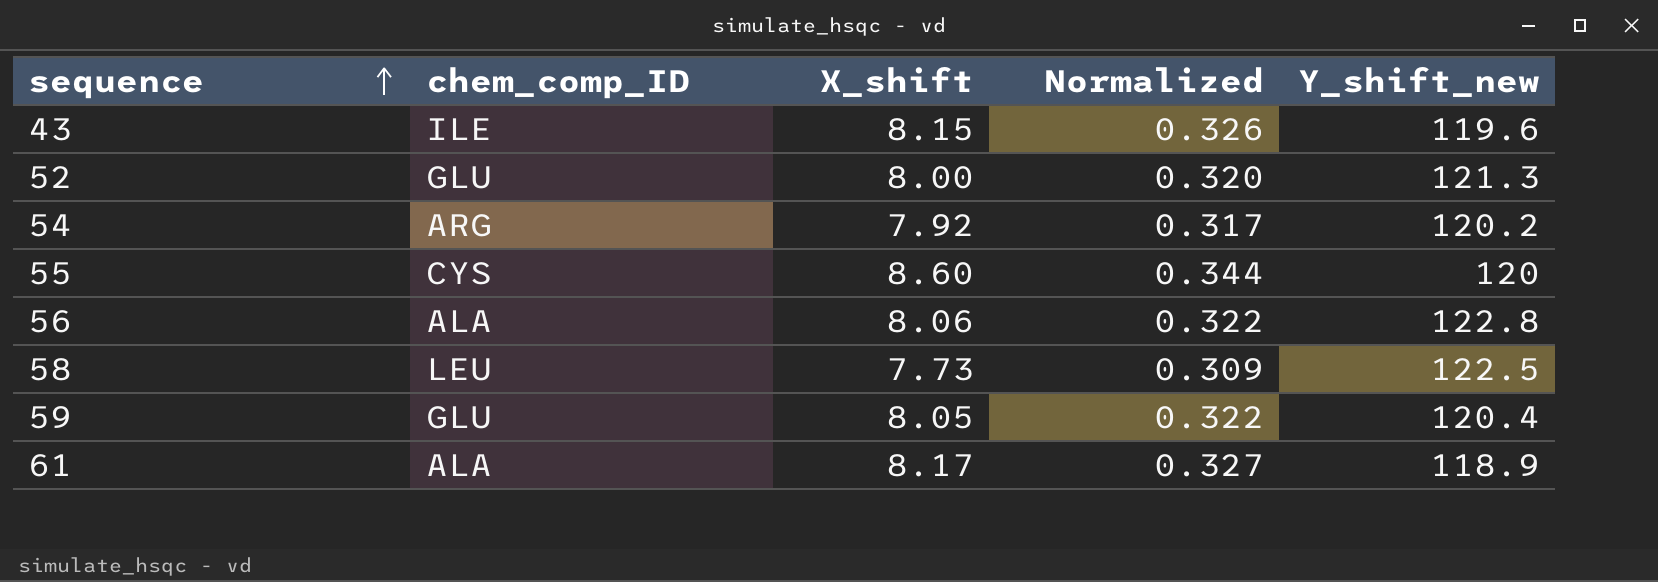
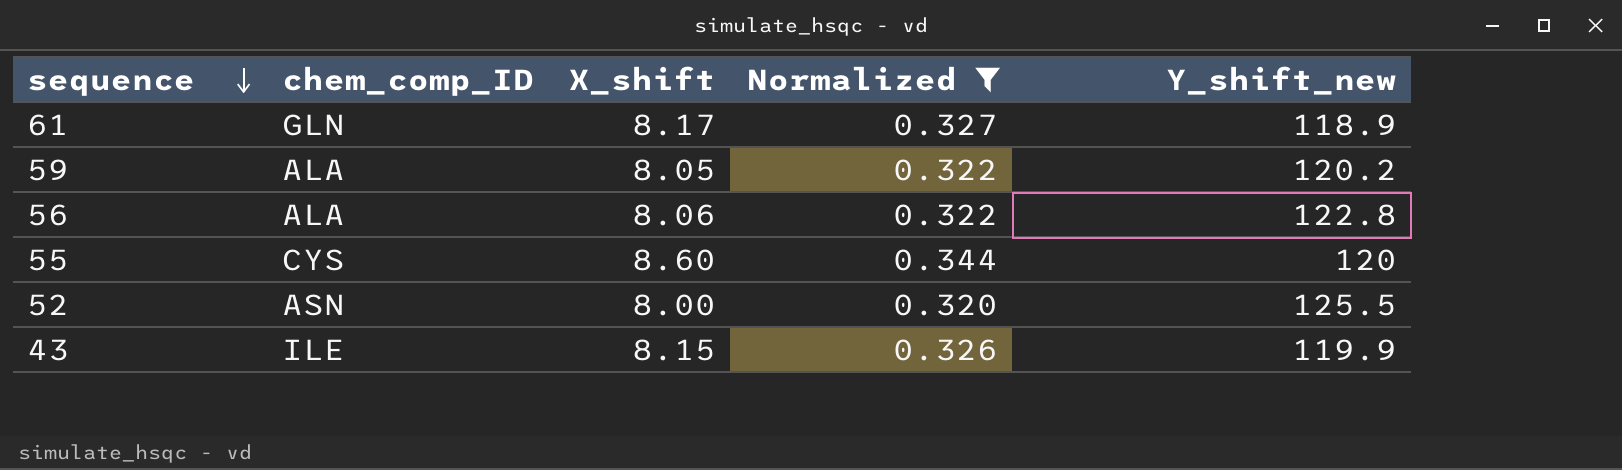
filter: none -> Normalized >= 0.320
row order: sequence ascending -> sequence descending
61 | chem_comp_ID: ALA -> GLN
59 | chem_comp_ID: GLU -> ALA
59 | Y_shift_new: 120.4 -> 120.2
52 | chem_comp_ID: GLU -> ASN
52 | Y_shift_new: 121.3 -> 125.5
43 | Y_shift_new: 119.6 -> 119.9

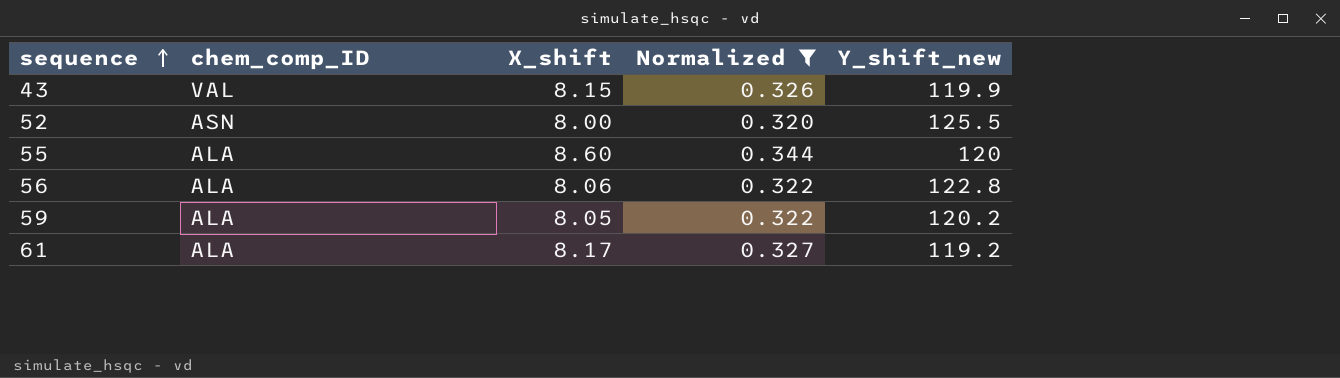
row order: sequence descending -> sequence ascending
43 | chem_comp_ID: ILE -> VAL
55 | chem_comp_ID: CYS -> ALA
61 | chem_comp_ID: GLN -> ALA
61 | Y_shift_new: 118.9 -> 119.2

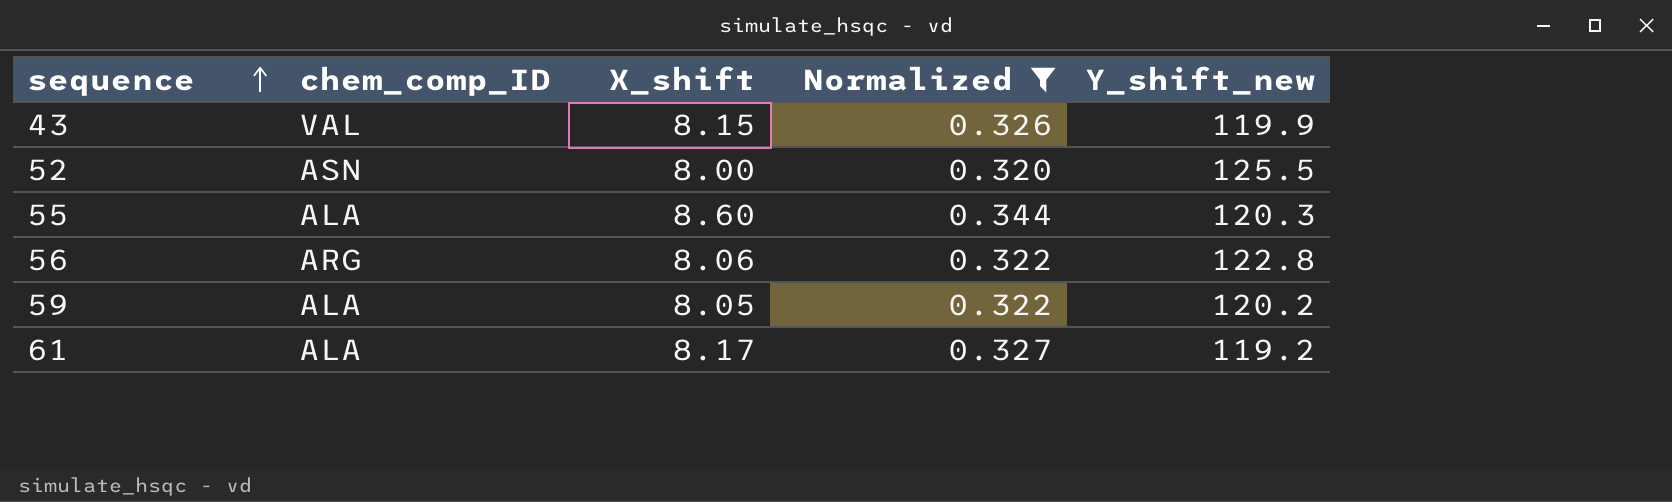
55 | Y_shift_new: 120 -> 120.3
56 | chem_comp_ID: ALA -> ARG

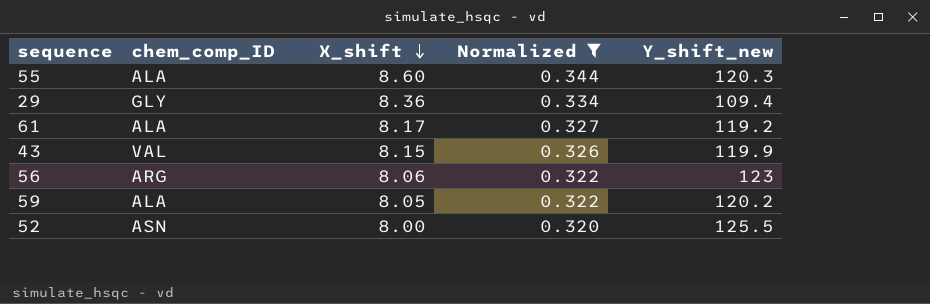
row order: sequence ascending -> X_shift descending
row 29: none -> GLY | 8.36 | 0.334 | 109.4
56 | Y_shift_new: 122.8 -> 123

